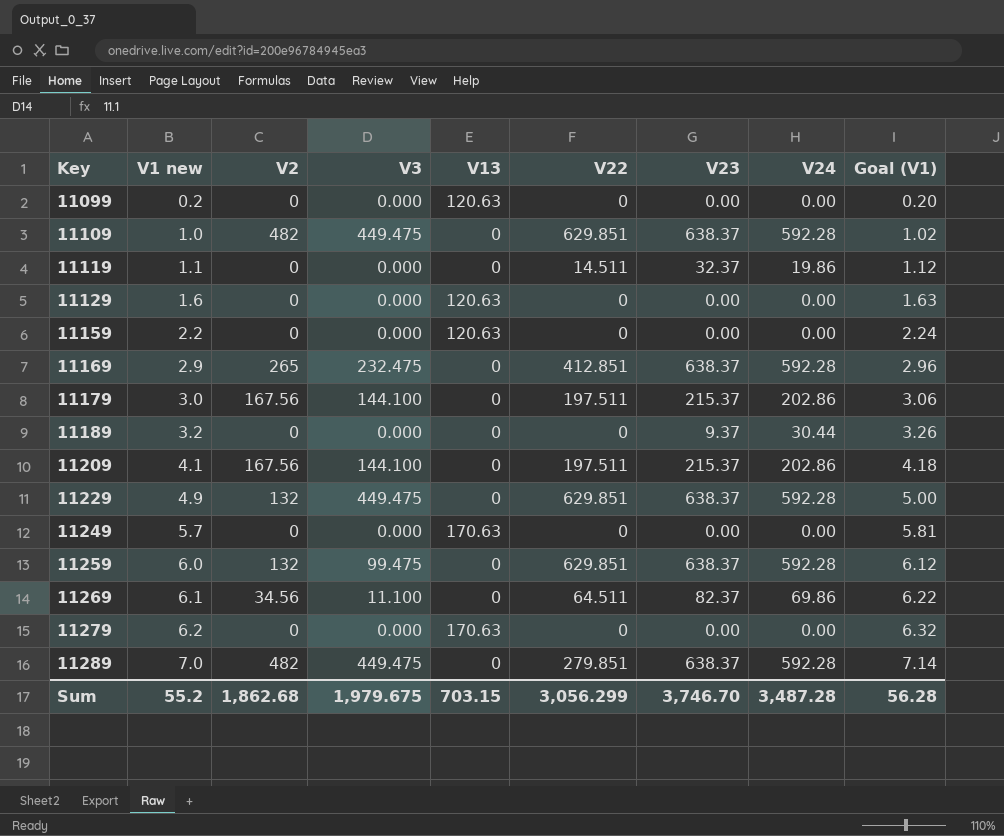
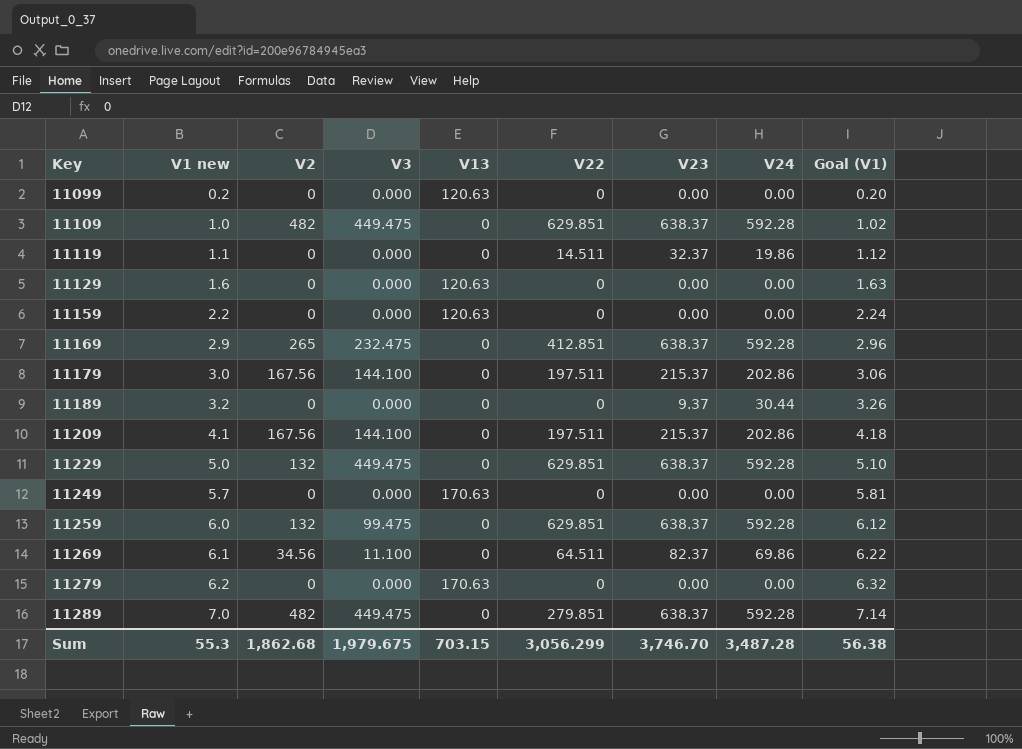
11229 | V1 new: 4.9 -> 5.0
11229 | Goal (V1): 5.00 -> 5.10
Sum | V1 new: 55.2 -> 55.3
Sum | Goal (V1): 56.28 -> 56.38

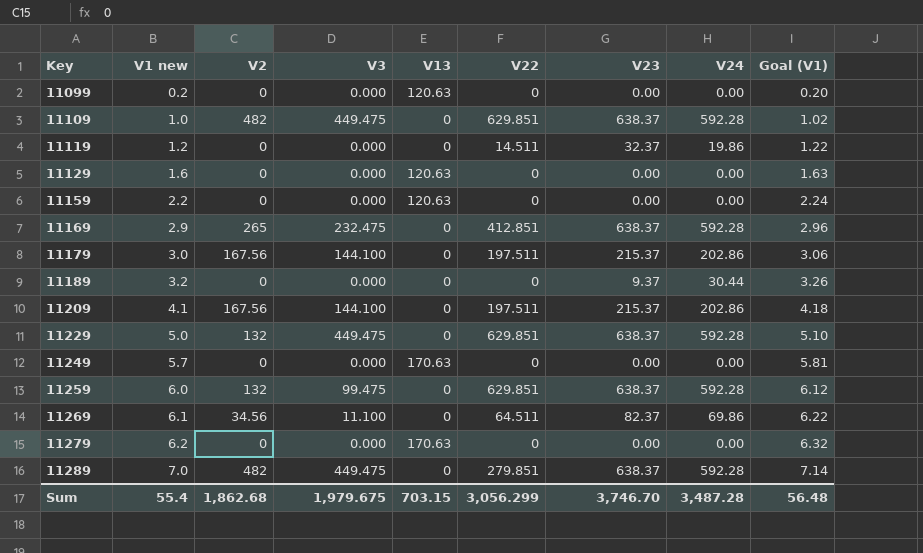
11119 | V1 new: 1.1 -> 1.2
11119 | Goal (V1): 1.12 -> 1.22
Sum | V1 new: 55.3 -> 55.4
Sum | Goal (V1): 56.38 -> 56.48

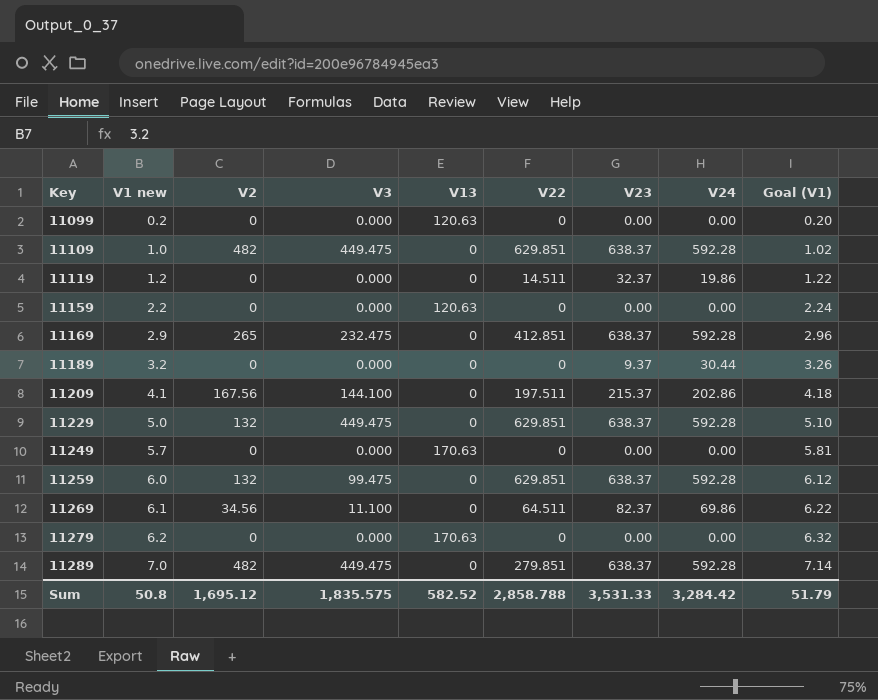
row 11129: 1.6 | 0 | 0.000 | 120.63 | 0 | 0.00 | 0.00 | 1.63 -> none
row 11179: 3.0 | 167.56 | 144.100 | 0 | 197.511 | 215.37 | 202.86 | 3.06 -> none
Sum | V1 new: 55.4 -> 50.8
Sum | V2: 1,862.68 -> 1,695.12
Sum | V3: 1,979.675 -> 1,835.575
Sum | V13: 703.15 -> 582.52
Sum | V22: 3,056.299 -> 2,858.788
Sum | V23: 3,746.70 -> 3,531.33
Sum | V24: 3,487.28 -> 3,284.42
Sum | Goal (V1): 56.48 -> 51.79

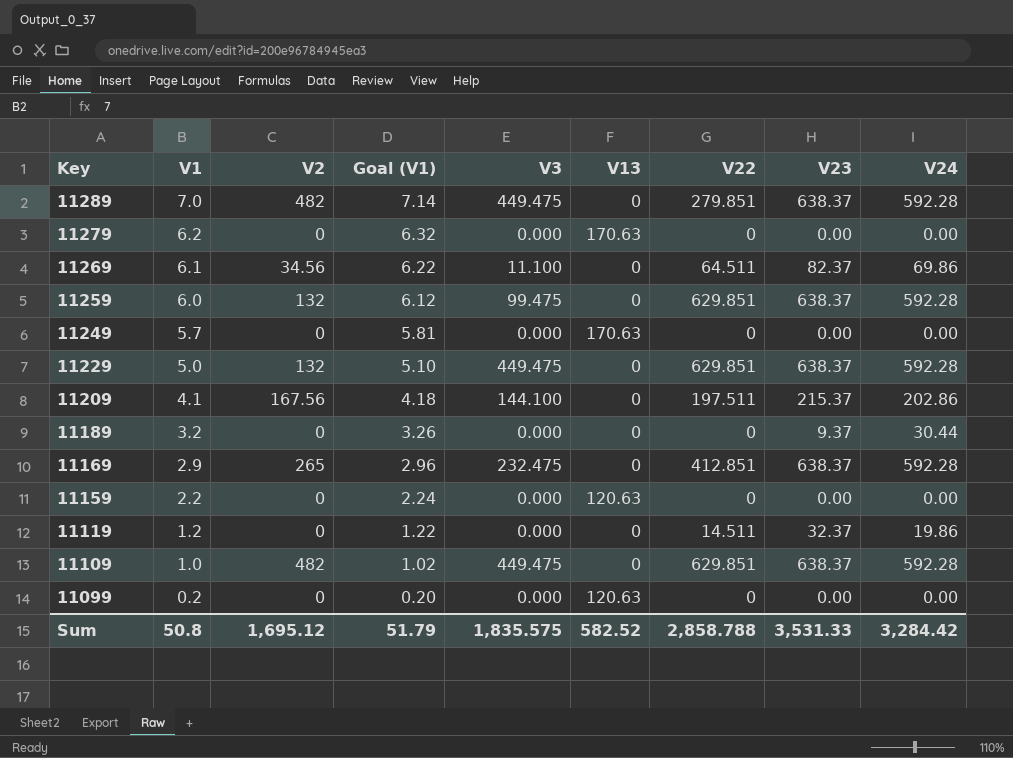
row order: Key ascending -> Key descending
column name: V1 new -> V1
column Goal (V1) | position: 9 -> 4

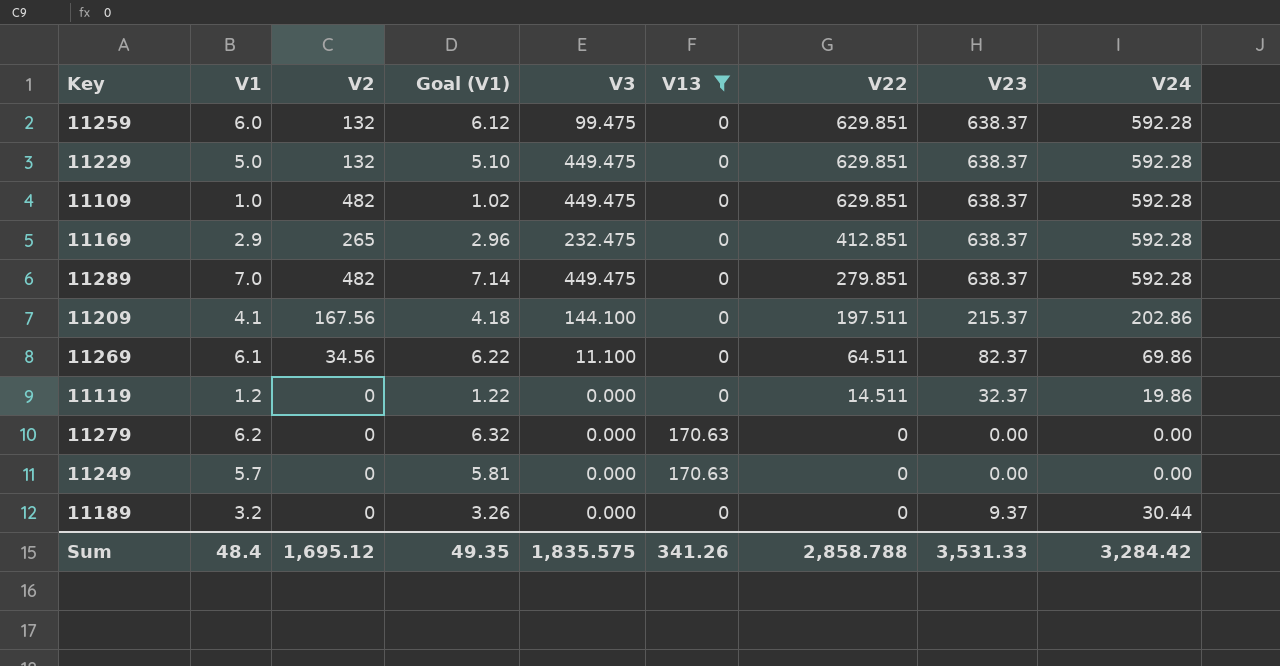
filter: none -> V13 != 120.63
row order: Key descending -> V22 descending
Sum | V1: 50.8 -> 48.4
Sum | Goal (V1): 51.79 -> 49.35
Sum | V13: 582.52 -> 341.26

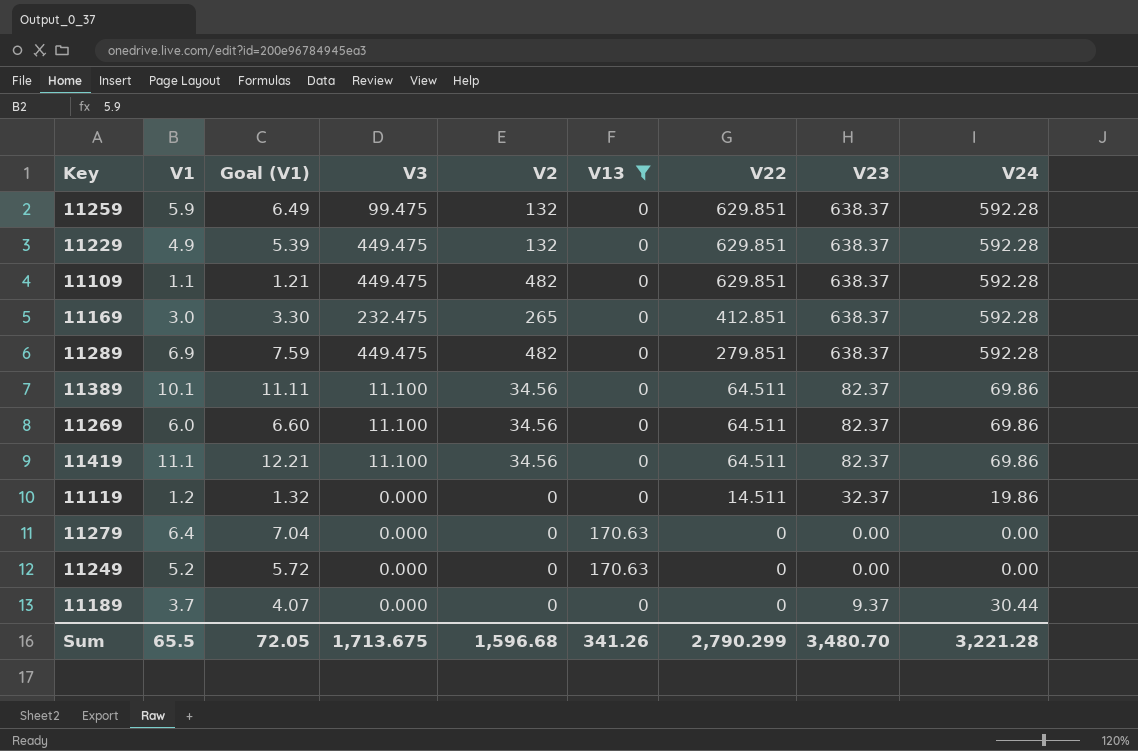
column Goal (V1) | formula: [V1] * 1.02 -> [V1] * 1.1
column V2 | position: 3 -> 5
row 11209: 4.1 | 167.56 | 4.18 | 144.100 | 0 | 197.511 | 215.37 | 202.86 -> none
11259 | V1: 6.0 -> 5.9
11229 | V1: 5.0 -> 4.9
11109 | V1: 1.0 -> 1.1
11169 | V1: 2.9 -> 3.0
11289 | V1: 7.0 -> 6.9
row 11389: none -> 10.1 | 11.11 | 11.100 | 34.56 | 0 | 64.511 | 82.37 | 69.86
11269 | V1: 6.1 -> 6.0
row 11419: none -> 11.1 | 12.21 | 11.100 | 34.56 | 0 | 64.511 | 82.37 | 69.86
11279 | V1: 6.2 -> 6.4
11249 | V1: 5.7 -> 5.2
11189 | V1: 3.2 -> 3.7
Sum | V1: 48.4 -> 65.5
Sum | Goal (V1): 49.35 -> 72.05
Sum | V3: 1,835.575 -> 1,713.675
Sum | V2: 1,695.12 -> 1,596.68
Sum | V22: 2,858.788 -> 2,790.299
Sum | V23: 3,531.33 -> 3,480.70
Sum | V24: 3,284.42 -> 3,221.28

